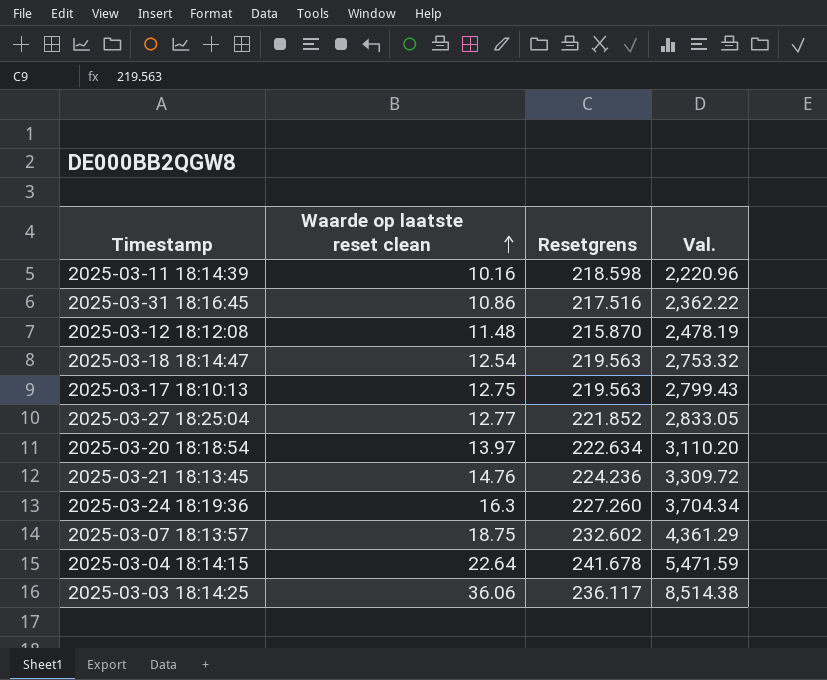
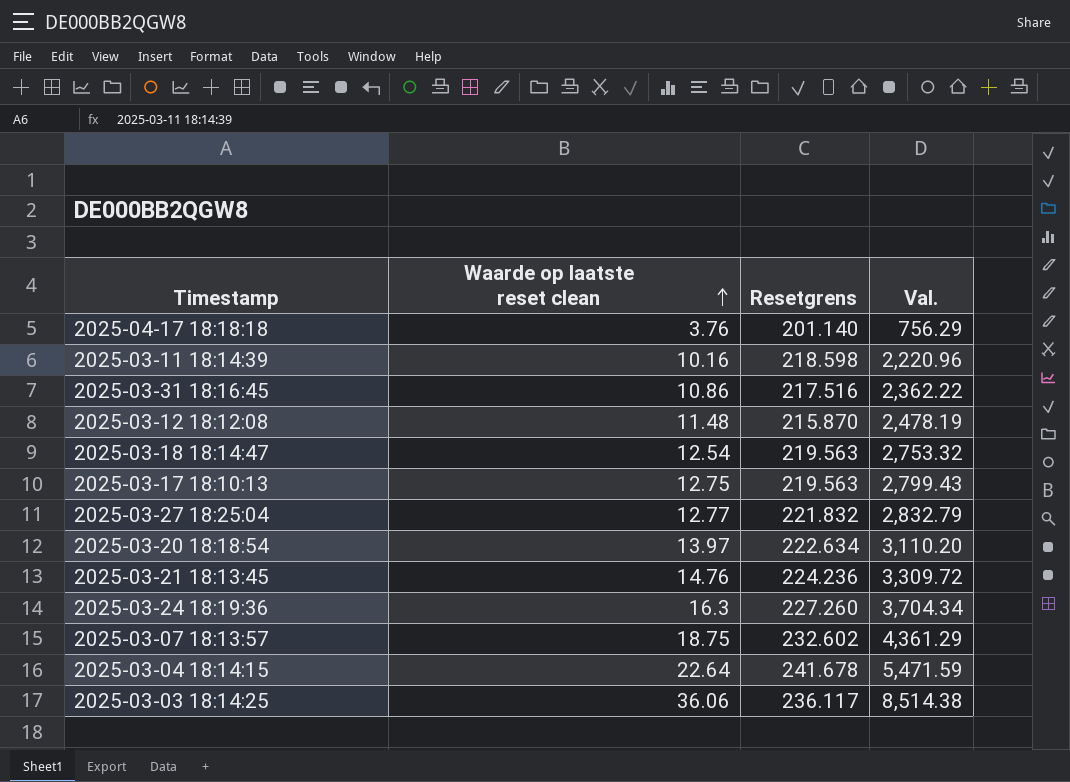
row 2025-04-17 18:18:18: none -> 3.76 | 201.140 | 756.29
2025-03-27 18:25:04 | Resetgrens: 221.852 -> 221.832
2025-03-27 18:25:04 | Val.: 2,833.05 -> 2,832.79

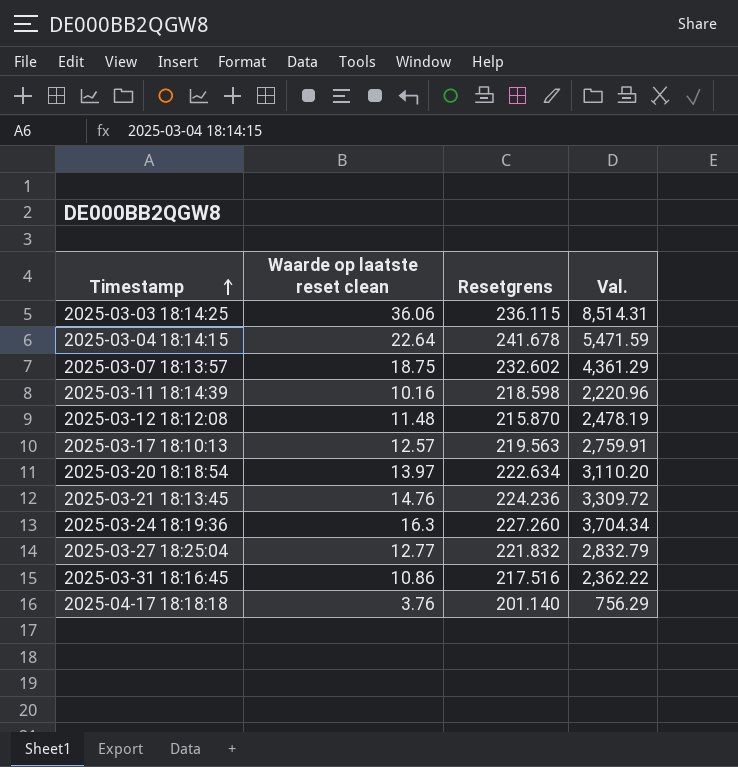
row order: Waarde op laatste reset clean ascending -> Timestamp ascending
row 2025-03-18 18:14:47: 12.54 | 219.563 | 2,753.32 -> none
2025-03-03 18:14:25 | Resetgrens: 236.117 -> 236.115
2025-03-03 18:14:25 | Val.: 8,514.38 -> 8,514.31
2025-03-17 18:10:13 | Waarde op laatste reset clean: 12.75 -> 12.57
2025-03-17 18:10:13 | Val.: 2,799.43 -> 2,759.91

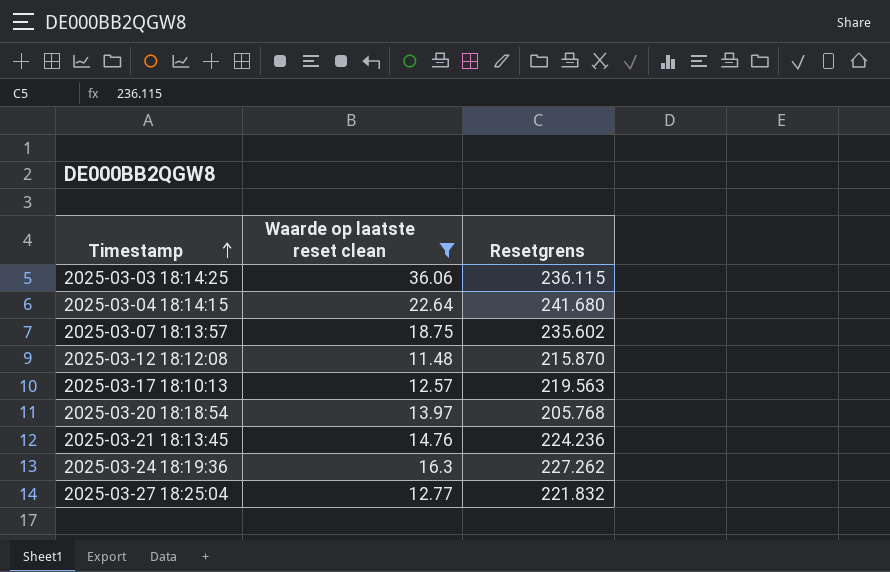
filter: none -> Waarde op laatste reset clean >= 11.48
column Val. | formula: [Waarde op laatste reset clean] * [Resetgrens] -> none
2025-03-04 18:14:15 | Resetgrens: 241.678 -> 241.680
2025-03-07 18:13:57 | Resetgrens: 232.602 -> 235.602
2025-03-20 18:18:54 | Resetgrens: 222.634 -> 205.768
2025-03-24 18:19:36 | Resetgrens: 227.260 -> 227.262

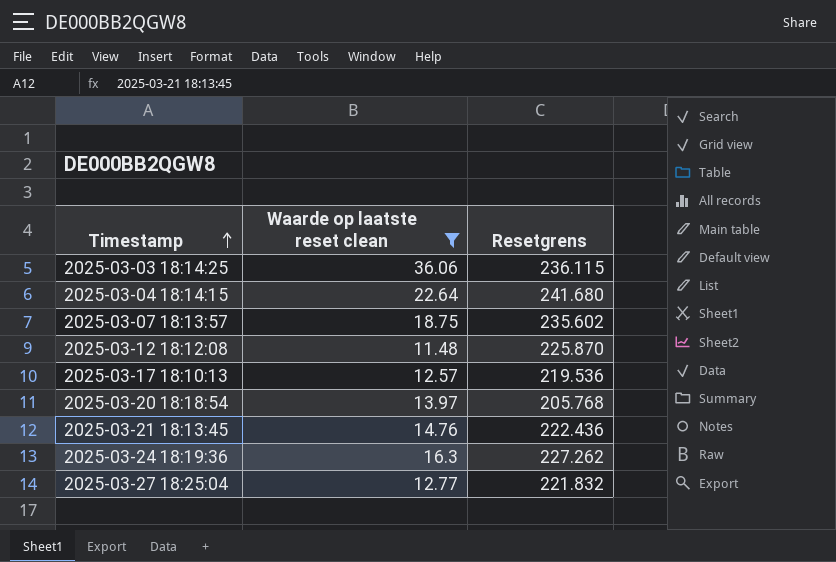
2025-03-12 18:12:08 | Resetgrens: 215.870 -> 225.870
2025-03-17 18:10:13 | Resetgrens: 219.563 -> 219.536
2025-03-21 18:13:45 | Resetgrens: 224.236 -> 222.436

